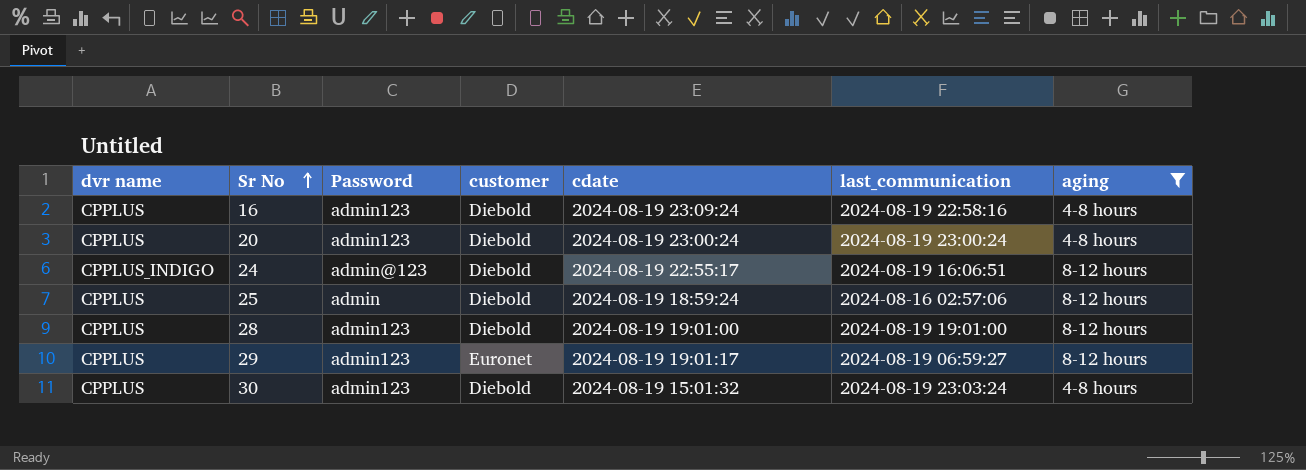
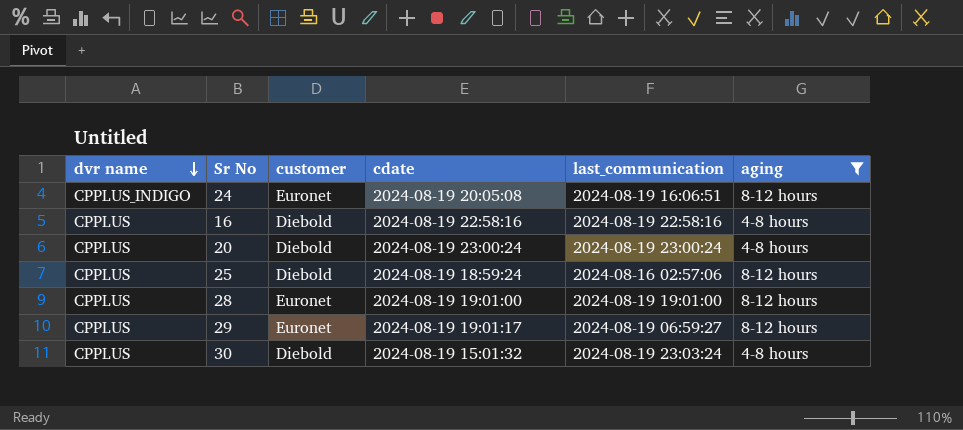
row order: Sr No ascending -> dvr name descending
column Password | position: 3 -> none
24 | customer: Diebold -> Euronet
24 | cdate: 2024-08-19 22:55:17 -> 2024-08-19 20:05:08
16 | cdate: 2024-08-19 23:09:24 -> 2024-08-19 22:58:16
28 | customer: Diebold -> Euronet

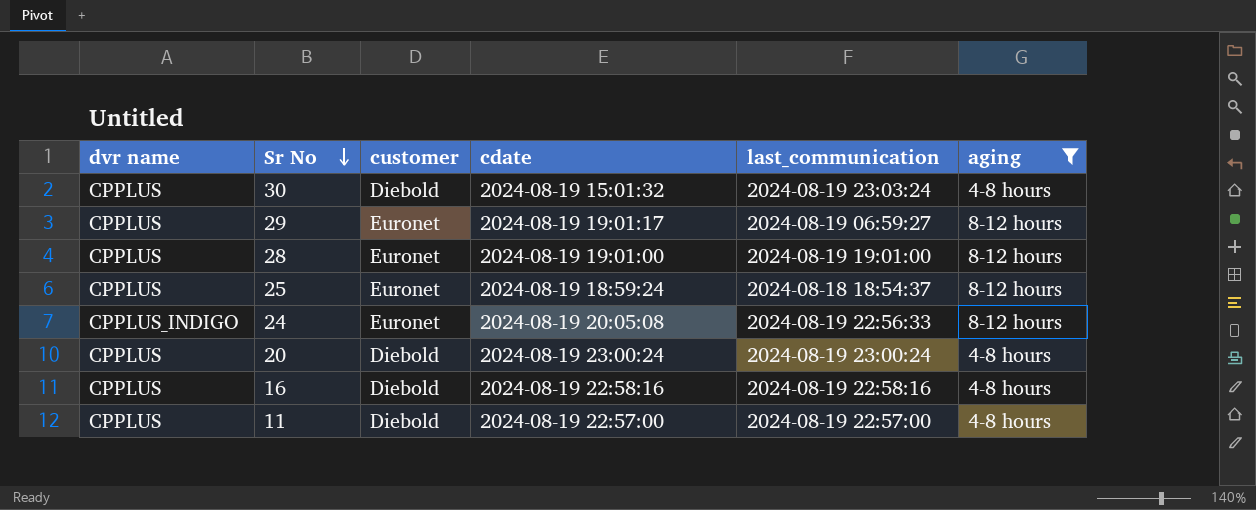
row order: dvr name descending -> Sr No descending
25 | customer: Diebold -> Euronet
25 | last_communication: 2024-08-16 02:57:06 -> 2024-08-18 18:54:37
24 | last_communication: 2024-08-19 16:06:51 -> 2024-08-19 22:56:33
row 11: none -> CPPLUS | Diebold | 2024-08-19 22:57:00 | 2024-08-19 22:57:00 | 4-8 hours

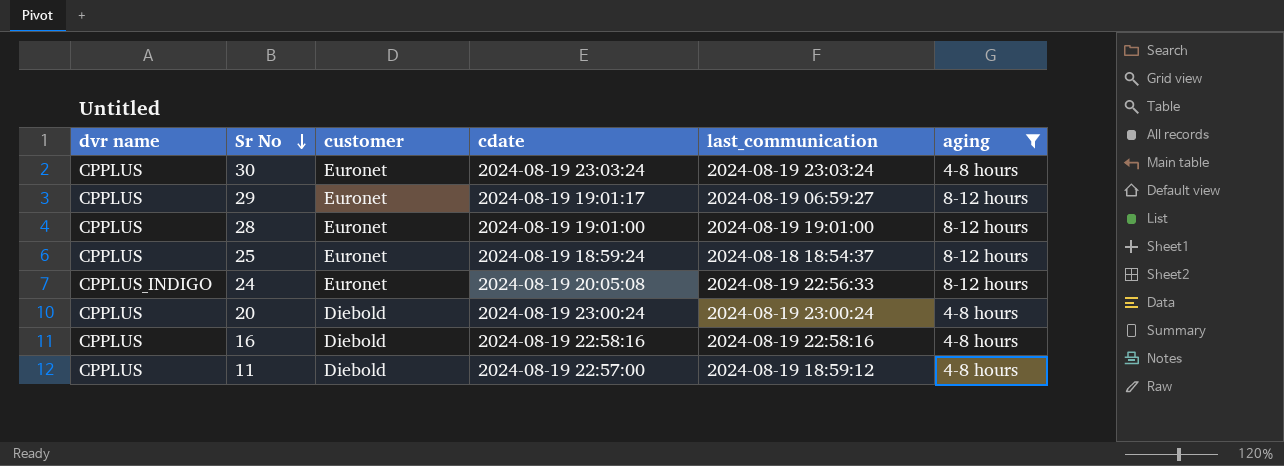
30 | customer: Diebold -> Euronet
30 | cdate: 2024-08-19 15:01:32 -> 2024-08-19 23:03:24
11 | last_communication: 2024-08-19 22:57:00 -> 2024-08-19 18:59:12

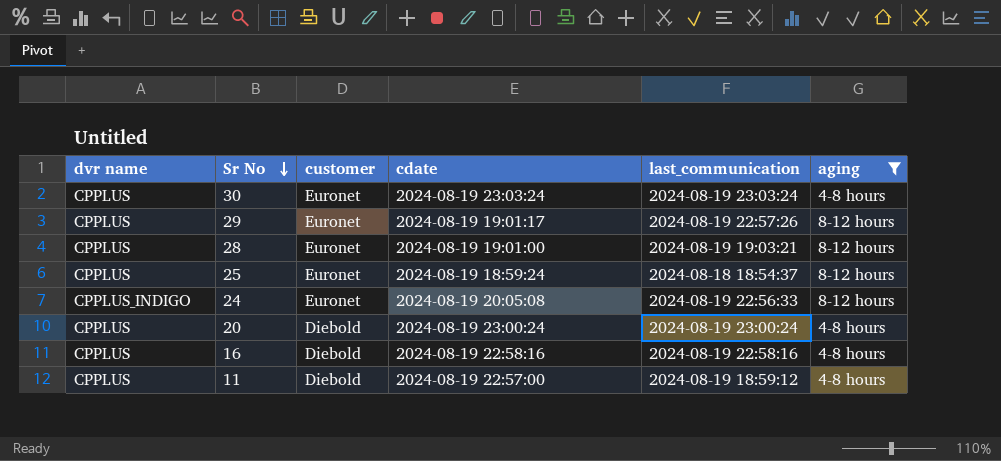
29 | last_communication: 2024-08-19 06:59:27 -> 2024-08-19 22:57:26
28 | last_communication: 2024-08-19 19:01:00 -> 2024-08-19 19:03:21

